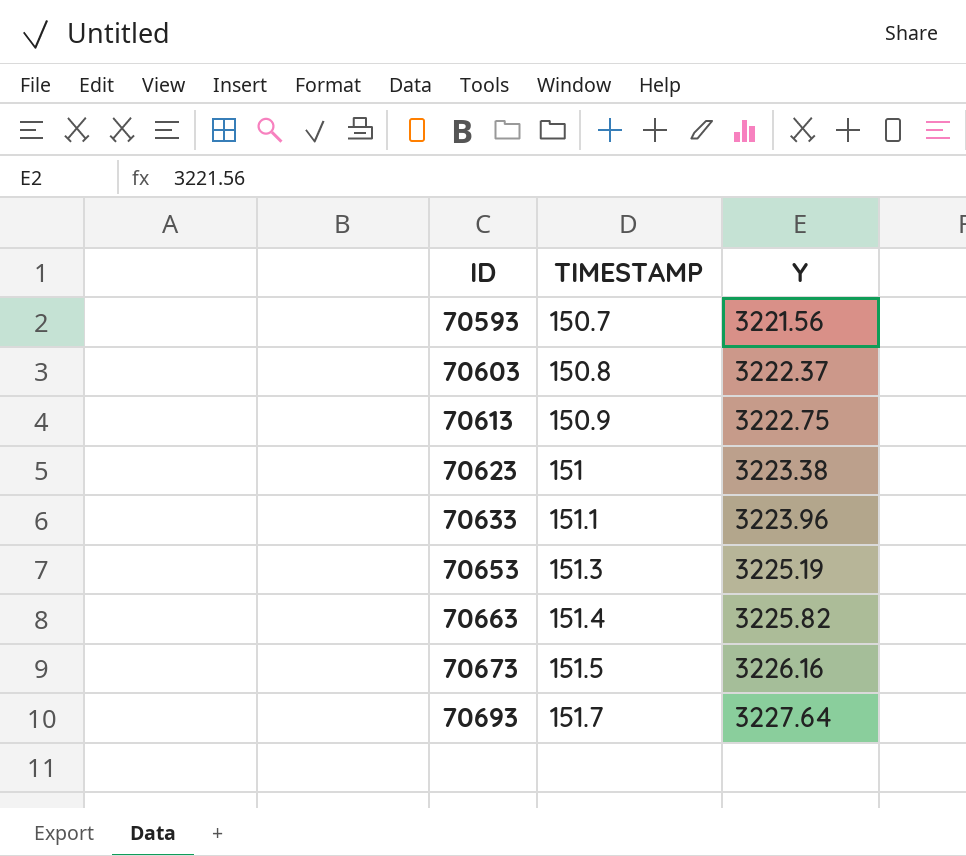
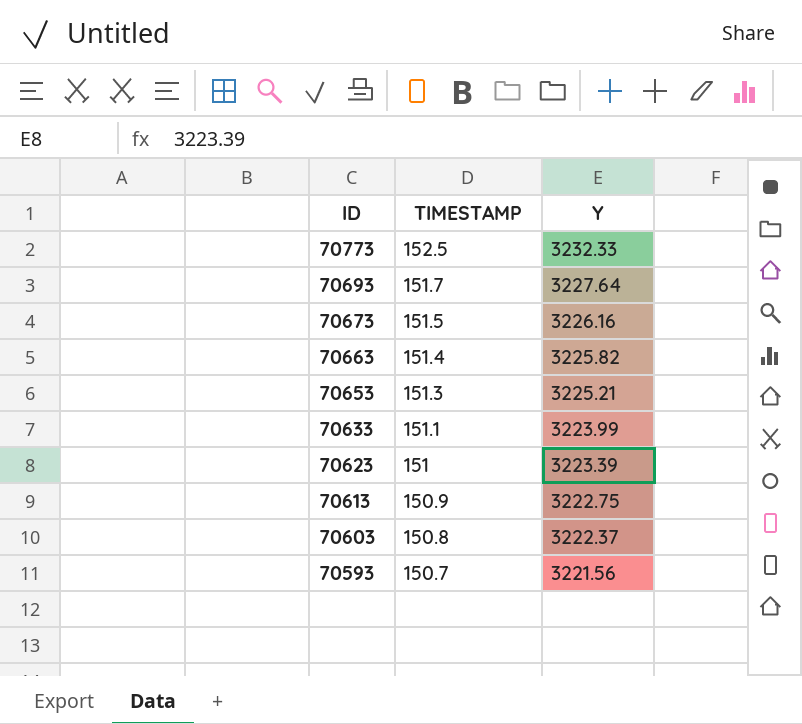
row order: ID ascending -> ID descending
row 70773: none -> 152.5 | 3232.33
70653 | Y: 3225.19 -> 3225.21
70633 | Y: 3223.96 -> 3223.99
70623 | Y: 3223.38 -> 3223.39

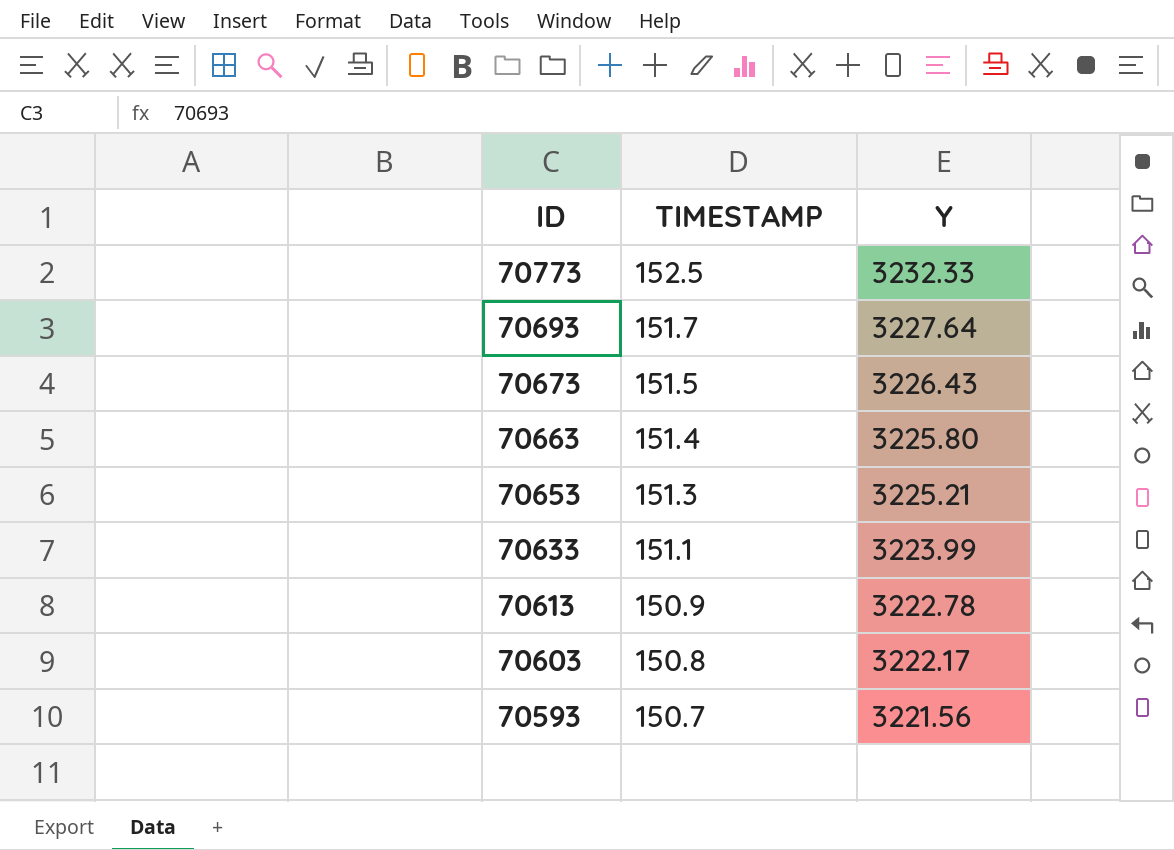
row 70623: 151 | 3223.39 -> none
70673 | Y: 3226.16 -> 3226.43
70663 | Y: 3225.82 -> 3225.80
70613 | Y: 3222.75 -> 3222.78
70603 | Y: 3222.37 -> 3222.17

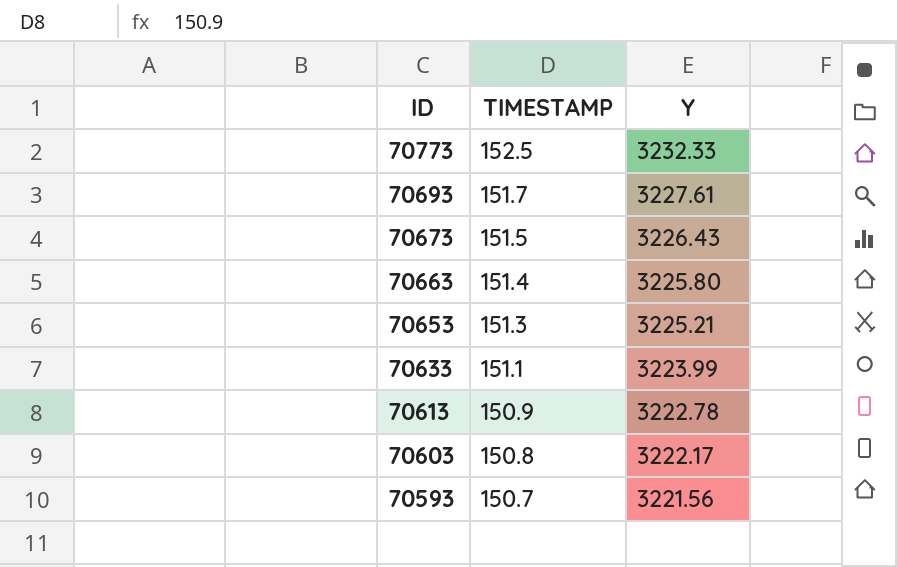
70693 | Y: 3227.64 -> 3227.61

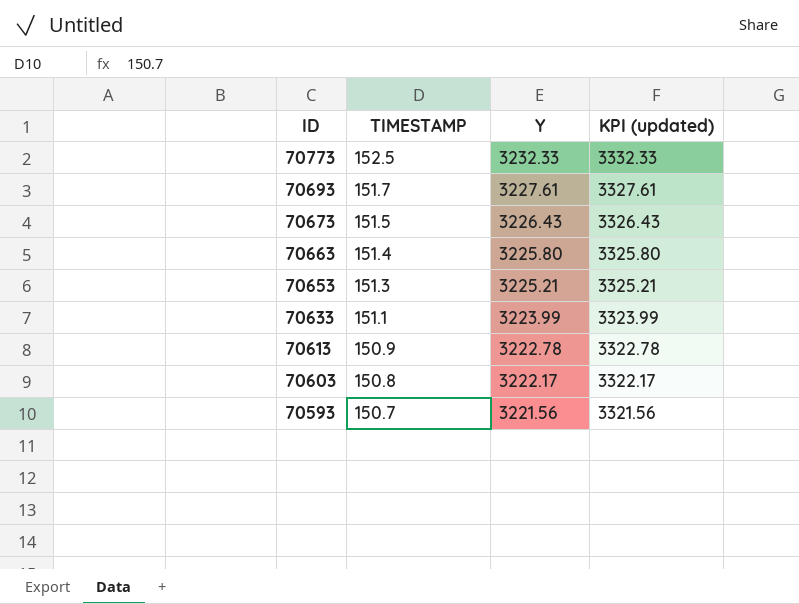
column KPI (updated) | formula: none -> [Y] + 100

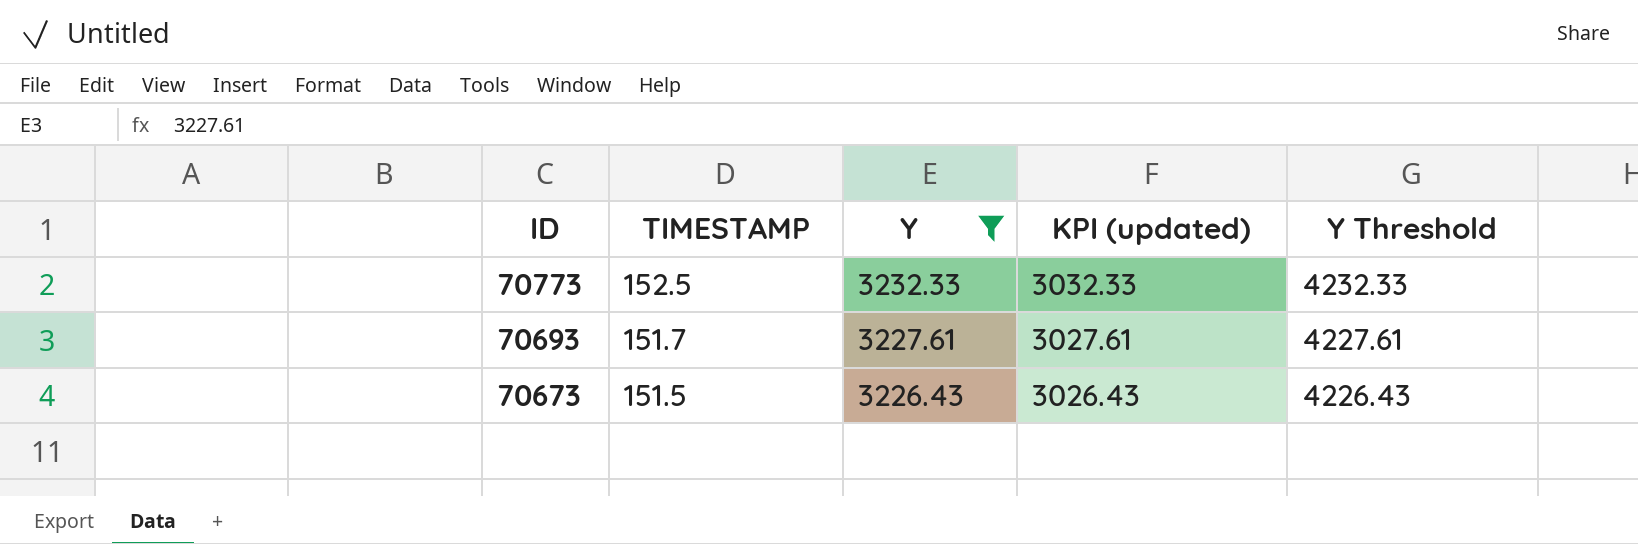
filter: none -> Y >= 3226.43
column KPI (updated) | formula: [Y] + 100 -> [Y] - 200
column Y Threshold | formula: none -> [Y] + 1000

